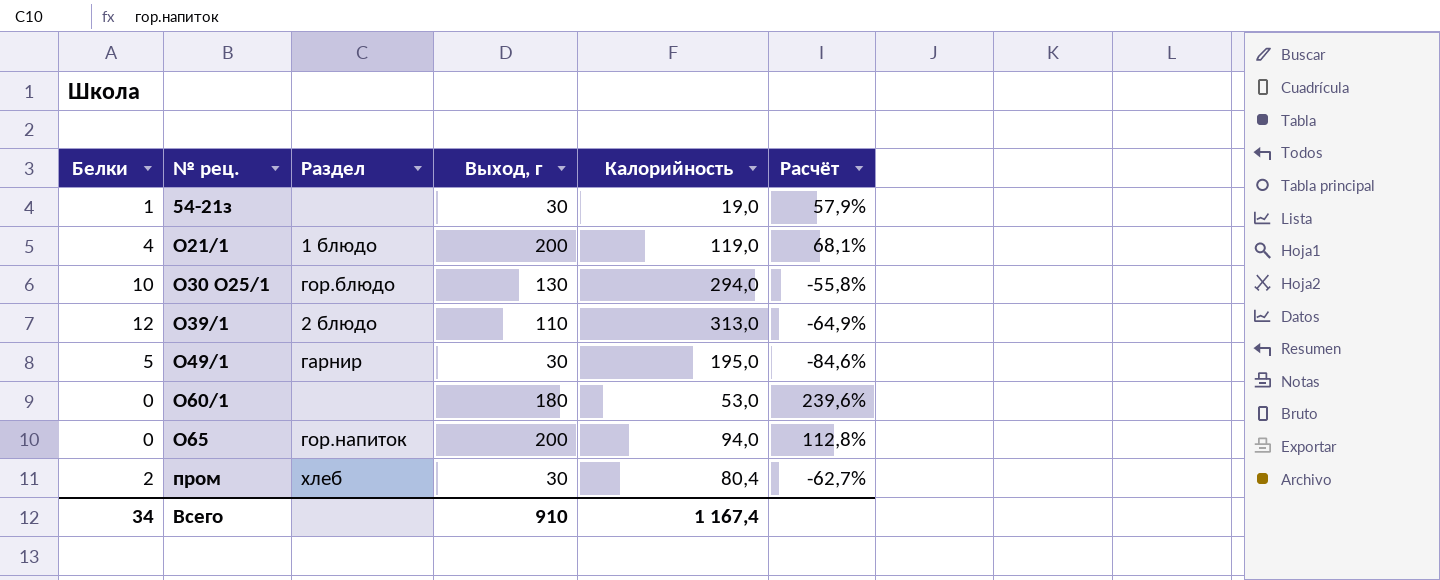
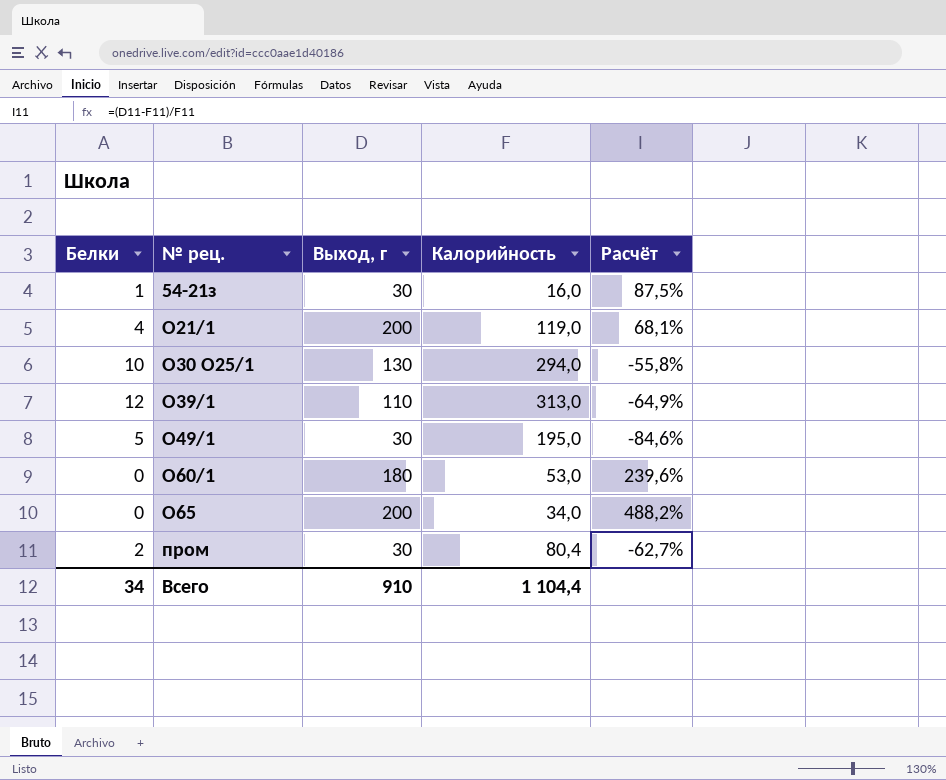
column Раздел | position: 3 -> none
54-21з | Калорийность: 19,0 -> 16,0
54-21з | Расчёт: 57,9% -> 87,5%
О65 | Калорийность: 94,0 -> 34,0
О65 | Расчёт: 112,8% -> 488,2%
Всего | Калорийность: 1 167,4 -> 1 104,4

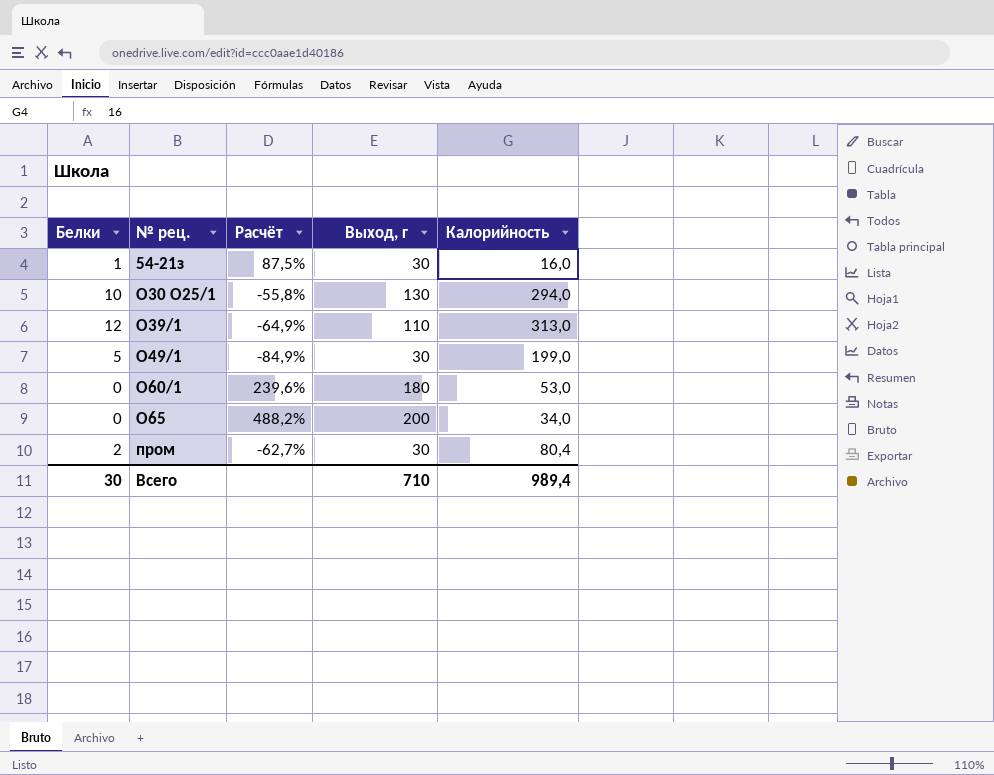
column Расчёт | position: 5 -> 3
row О21/1: 4 | 200 | 119,0 | 68,1% -> none
О49/1 | Расчёт: -84,6% -> -84,9%
О49/1 | Калорийность: 195,0 -> 199,0
Всего | Белки: 34 -> 30
Всего | Выход, г: 910 -> 710
Всего | Калорийность: 1 104,4 -> 989,4

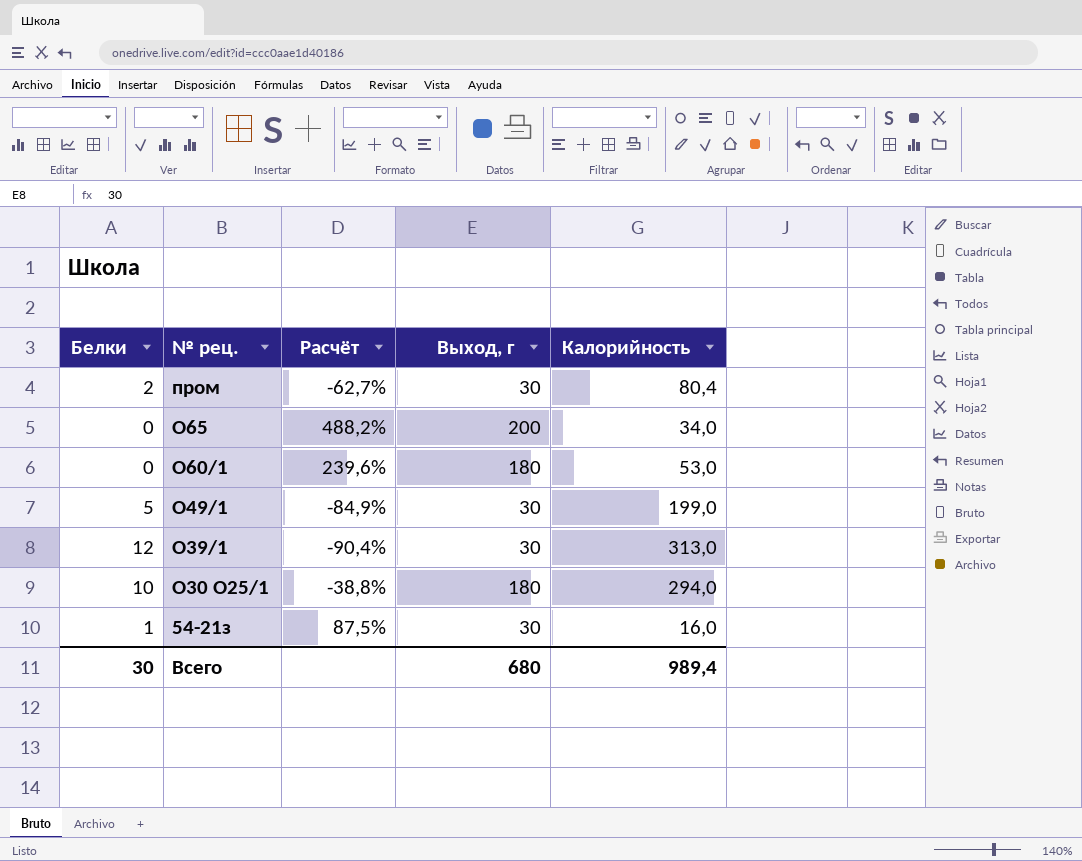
row order: № рец. ascending -> № рец. descending
О39/1 | Расчёт: -64,9% -> -90,4%
О39/1 | Выход, г: 110 -> 30
О30 О25/1 | Расчёт: -55,8% -> -38,8%
О30 О25/1 | Выход, г: 130 -> 180
Всего | Выход, г: 710 -> 680

